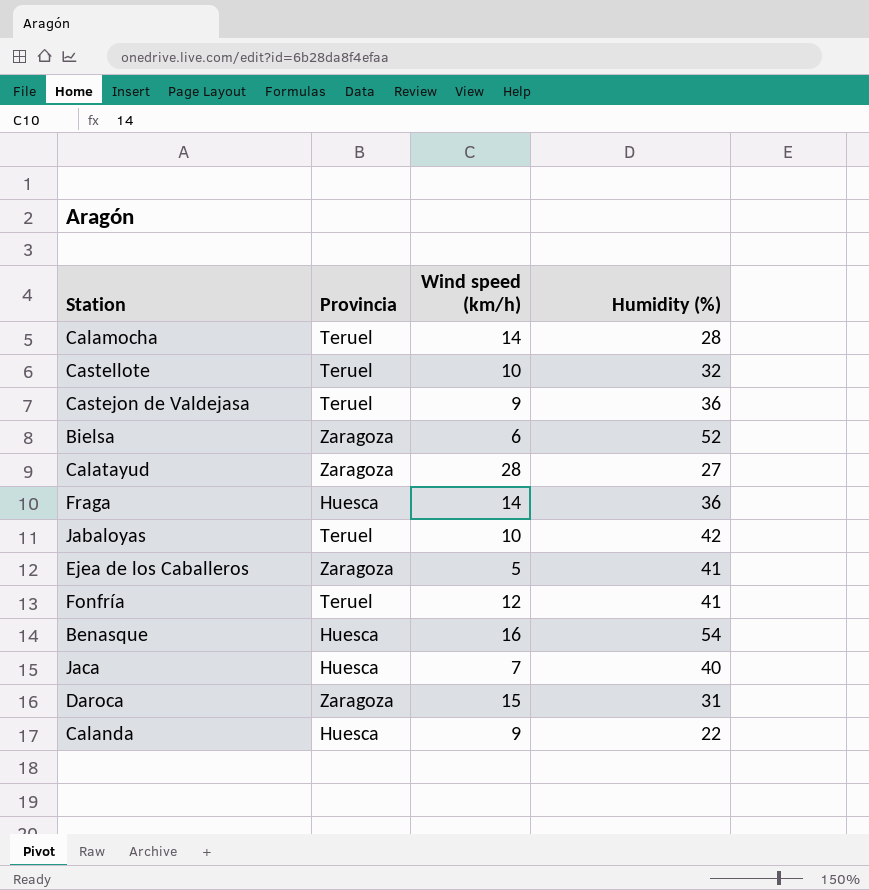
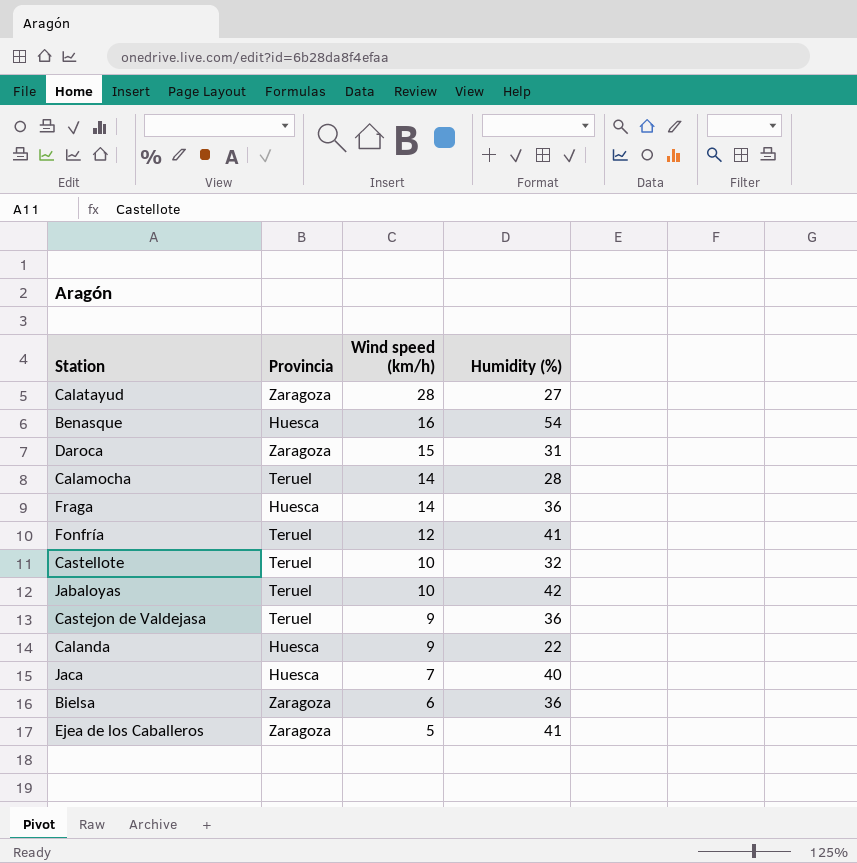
row order: none -> Wind speed (km/h) descending
Bielsa | Humidity (%): 52 -> 36

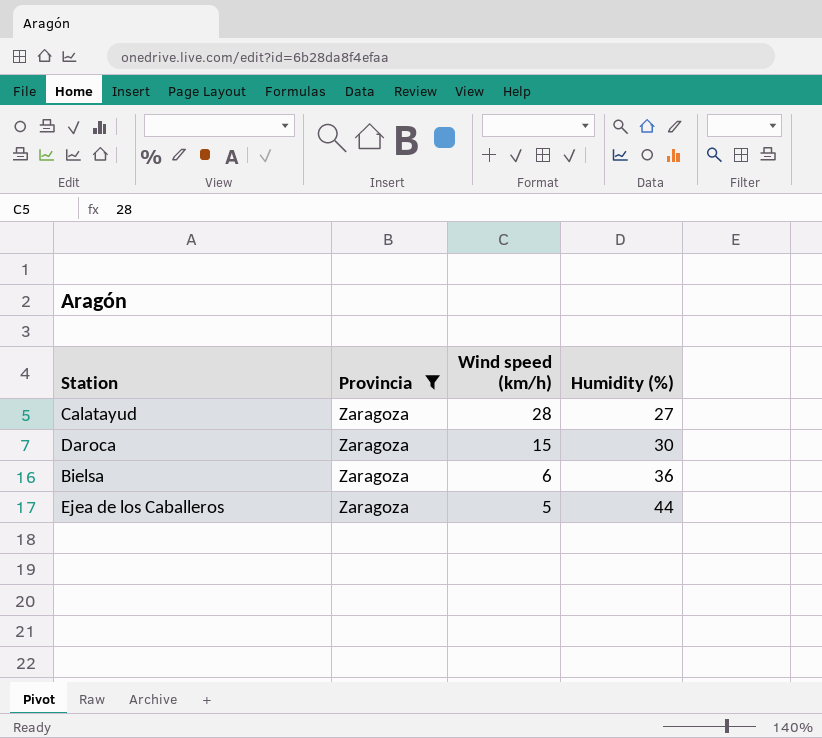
filter: none -> Provincia = Zaragoza
Daroca | Humidity (%): 31 -> 30
Ejea de los Caballeros | Humidity (%): 41 -> 44

